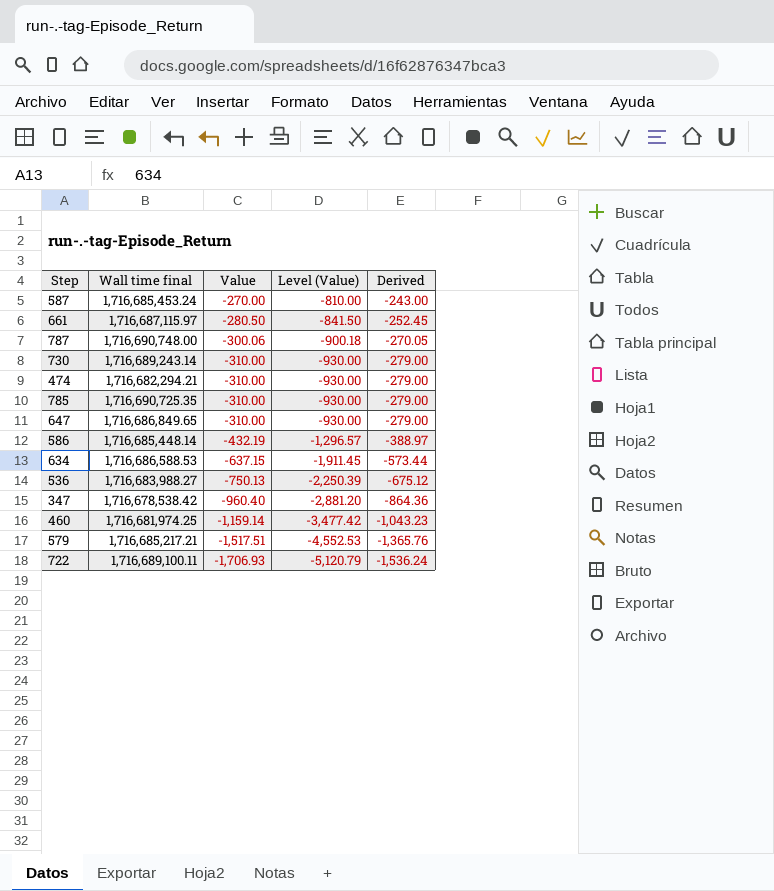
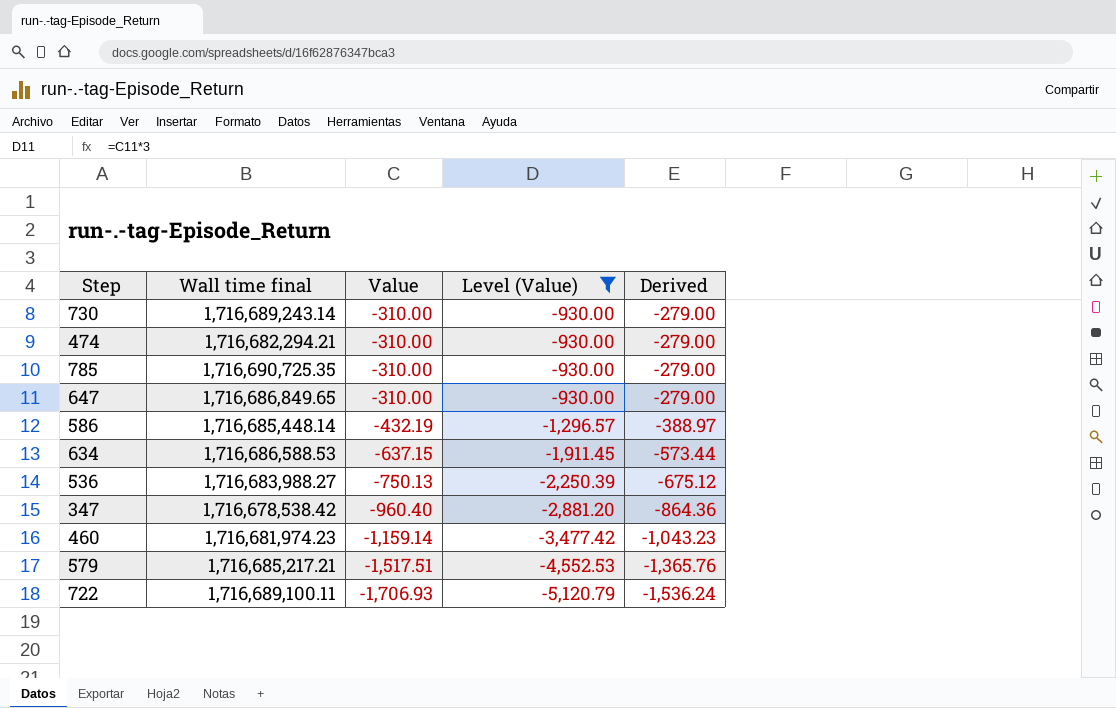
filter: none -> Level (Value) <= -930.00
460 | Wall time final: 1,716,681,974.25 -> 1,716,681,974.23

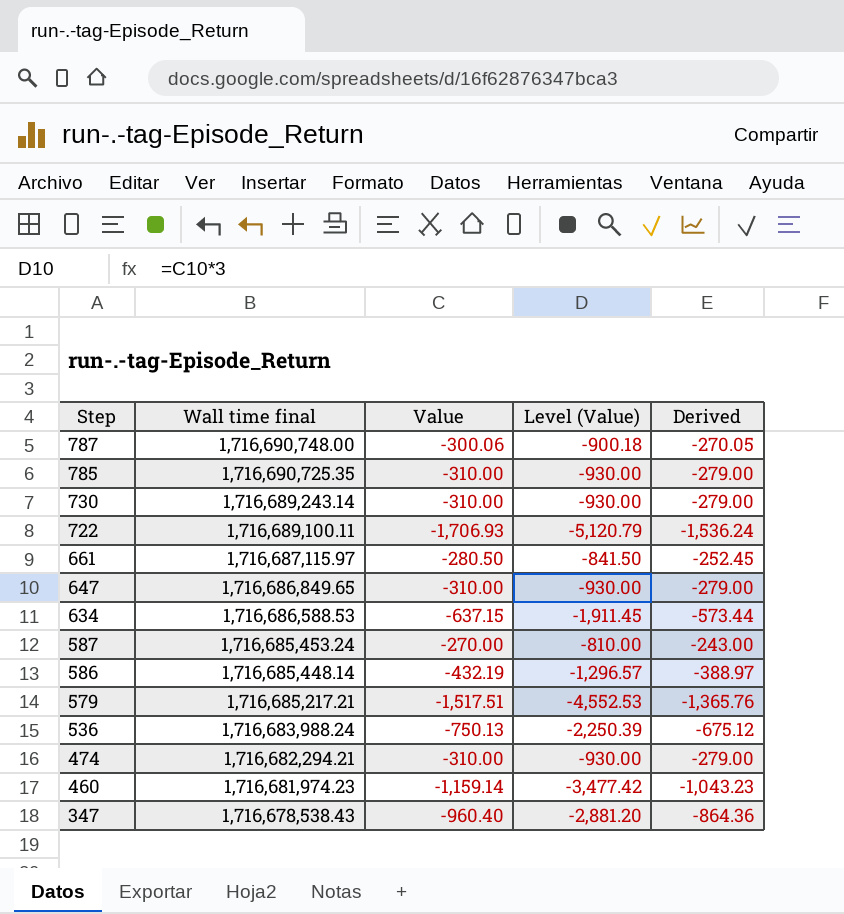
filter: Level (Value) <= -930.00 -> none
row order: Value descending -> Step descending
536 | Wall time final: 1,716,683,988.27 -> 1,716,683,988.24
347 | Wall time final: 1,716,678,538.42 -> 1,716,678,538.43

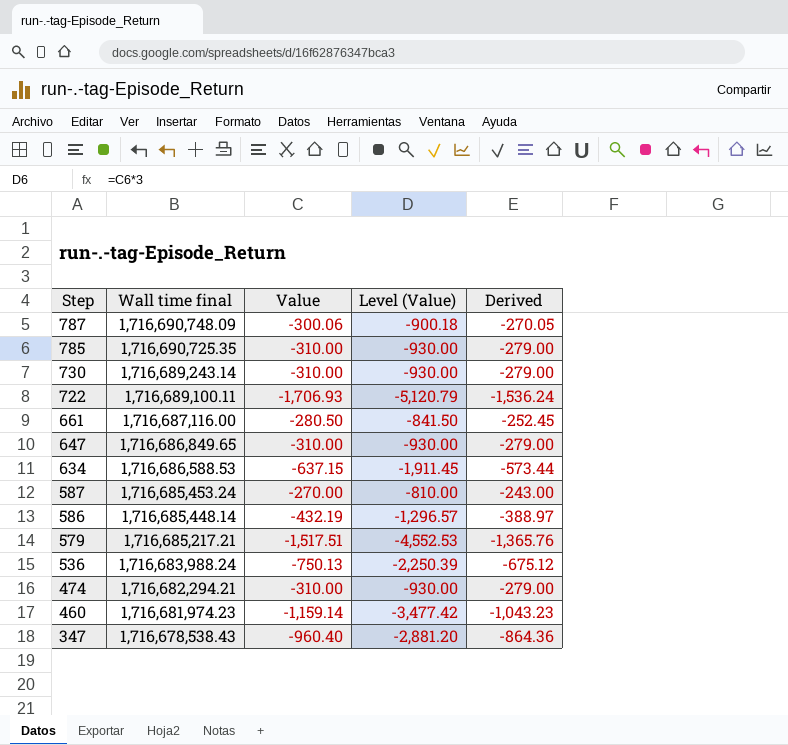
787 | Wall time final: 1,716,690,748.00 -> 1,716,690,748.09
661 | Wall time final: 1,716,687,115.97 -> 1,716,687,116.00

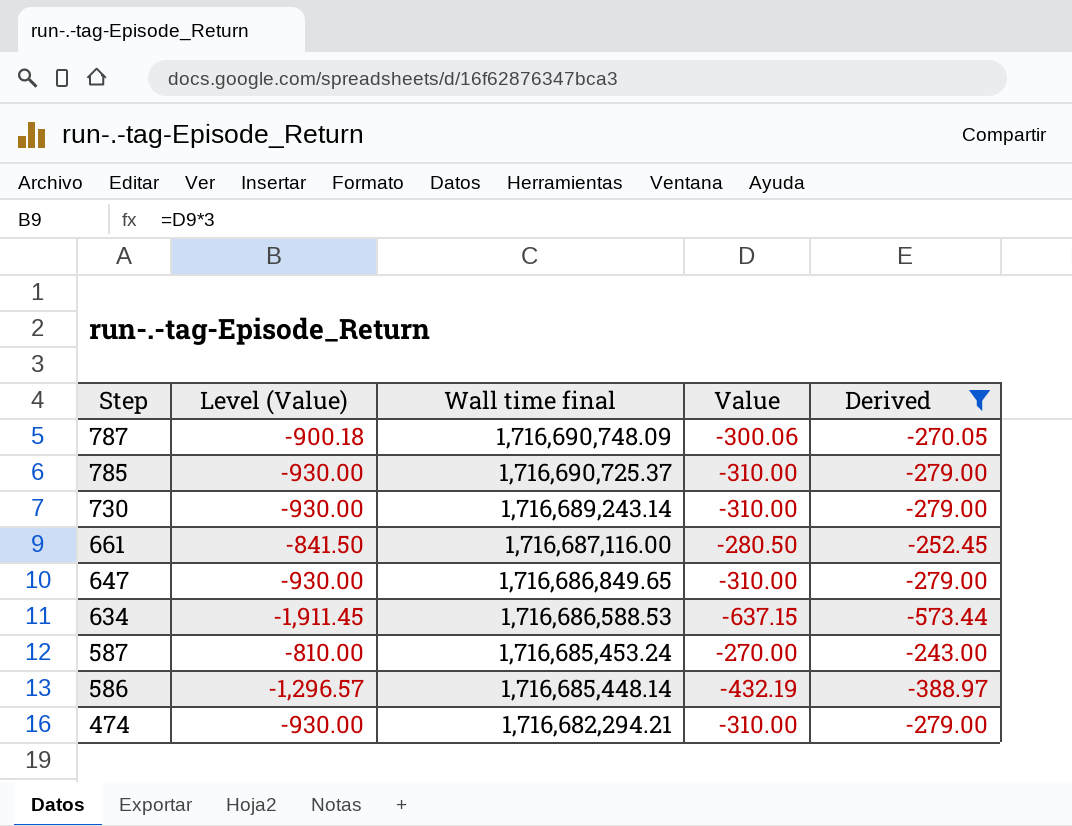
filter: none -> Derived >= -573.44
column Level (Value) | position: 4 -> 2
785 | Wall time final: 1,716,690,725.35 -> 1,716,690,725.37

